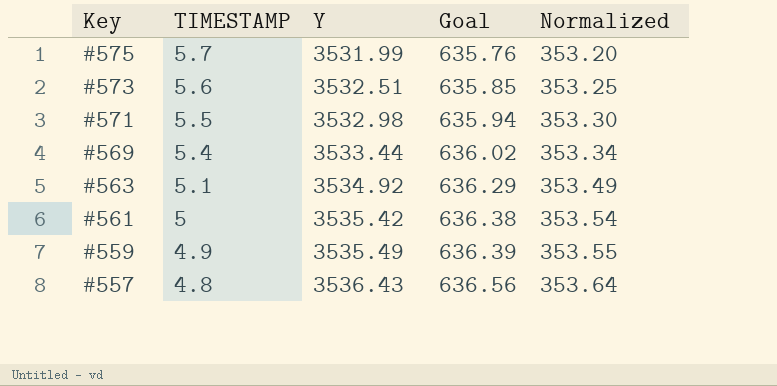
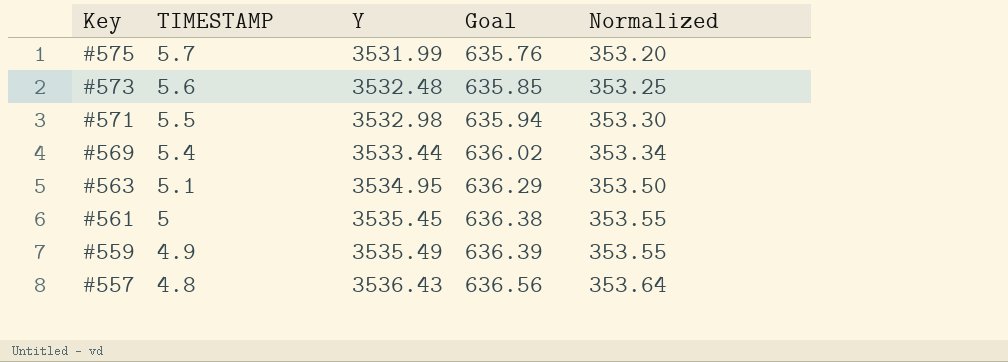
#573 | Y: 3532.51 -> 3532.48
#563 | Y: 3534.92 -> 3534.95
#563 | Normalized: 353.49 -> 353.50
#561 | Y: 3535.42 -> 3535.45
#561 | Normalized: 353.54 -> 353.55

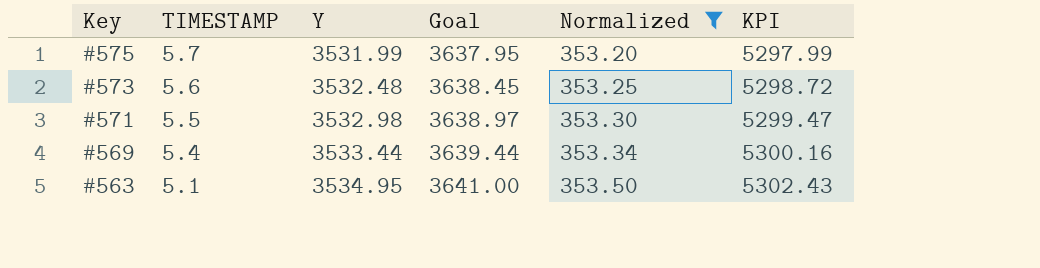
filter: none -> Normalized <= 353.50
column Goal | formula: [Y] * 0.18 -> [Y] * 1.03
column KPI | formula: none -> [Y] * 1.5

